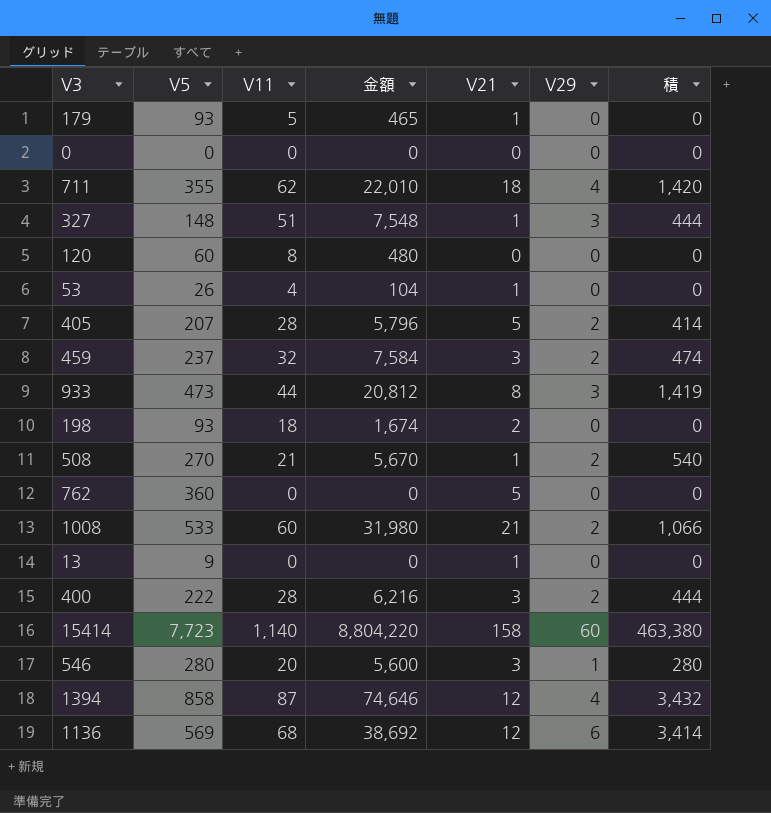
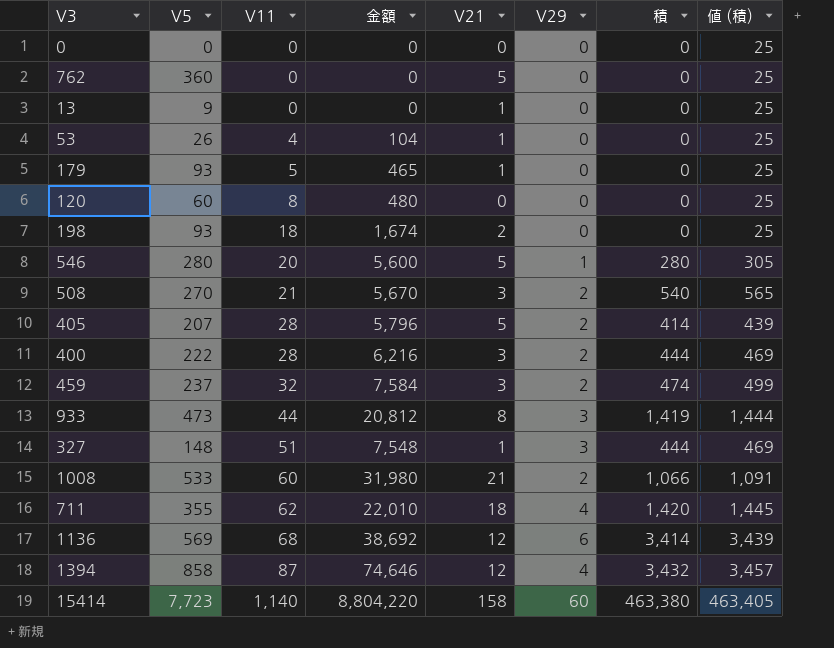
row order: none -> V11 ascending
column 値 (積) | formula: none -> [積] + 25
546 | V21: 3 -> 5
508 | V21: 1 -> 3

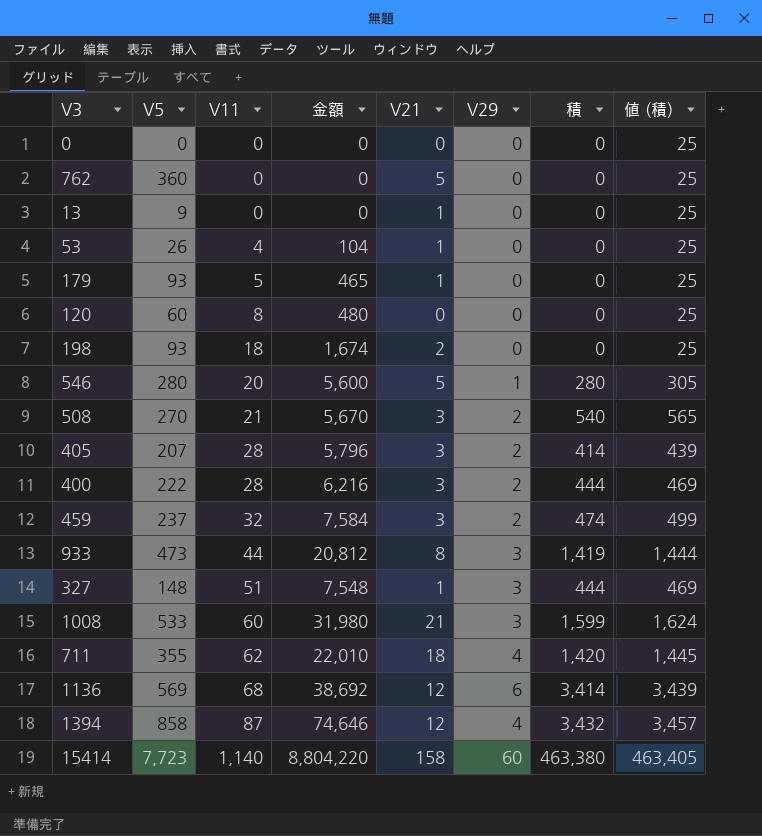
405 | V21: 5 -> 3
1008 | V29: 2 -> 3
1008 | 積: 1,066 -> 1,599
1008 | 値 (積): 1,091 -> 1,624

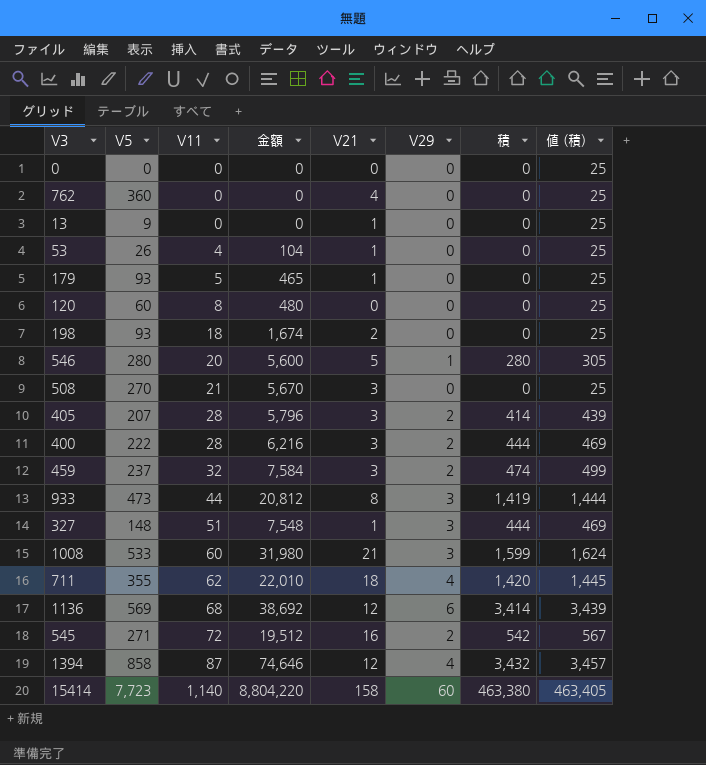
762 | V21: 5 -> 4
508 | V29: 2 -> 0
508 | 積: 540 -> 0
508 | 値 (積): 565 -> 25
row 545: none -> 271 | 72 | 19,512 | 16 | 2 | 542 | 567

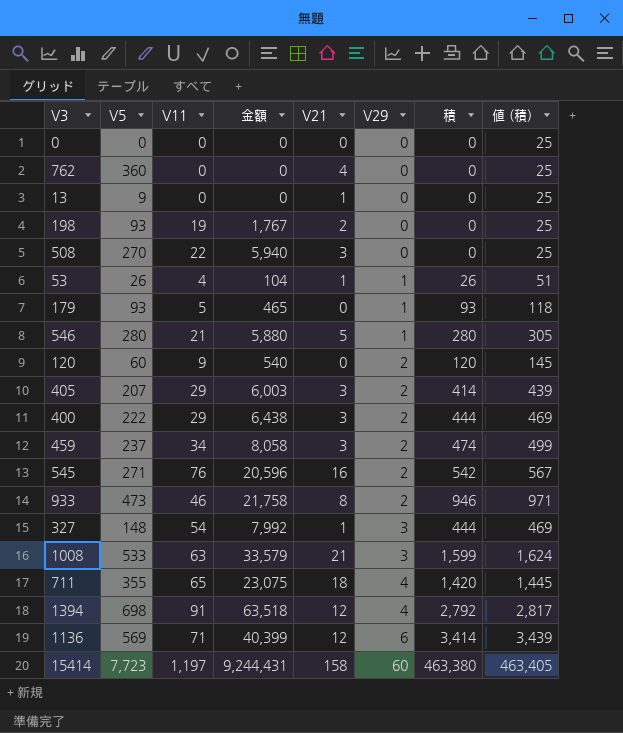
row order: V11 ascending -> V29 ascending
198 | V11: 18 -> 19
198 | 金額: 1,674 -> 1,767
508 | V11: 21 -> 22
508 | 金額: 5,670 -> 5,940
53 | V29: 0 -> 1
53 | 積: 0 -> 26
53 | 値 (積): 25 -> 51
179 | V21: 1 -> 0
179 | V29: 0 -> 1
179 | 積: 0 -> 93
179 | 値 (積): 25 -> 118
546 | V11: 20 -> 21
546 | 金額: 5,600 -> 5,880
120 | V11: 8 -> 9
120 | 金額: 480 -> 540
120 | V29: 0 -> 2
120 | 積: 0 -> 120
120 | 値 (積): 25 -> 145
405 | V11: 28 -> 29
405 | 金額: 5,796 -> 6,003
400 | V11: 28 -> 29
400 | 金額: 6,216 -> 6,438
459 | V11: 32 -> 34
459 | 金額: 7,584 -> 8,058
545 | V11: 72 -> 76
545 | 金額: 19,512 -> 20,596
933 | V11: 44 -> 46
933 | 金額: 20,812 -> 21,758
933 | V29: 3 -> 2
933 | 積: 1,419 -> 946
933 | 値 (積): 1,444 -> 971
327 | V11: 51 -> 54
327 | 金額: 7,548 -> 7,992
1008 | V11: 60 -> 63
1008 | 金額: 31,980 -> 33,579
711 | V11: 62 -> 65
711 | 金額: 22,010 -> 23,075
1394 | V5: 858 -> 698
1394 | V11: 87 -> 91
1394 | 金額: 74,646 -> 63,518
1394 | 積: 3,432 -> 2,792
1394 | 値 (積): 3,457 -> 2,817
1136 | V11: 68 -> 71
1136 | 金額: 38,692 -> 40,399
15414 | V11: 1,140 -> 1,197
15414 | 金額: 8,804,220 -> 9,244,431

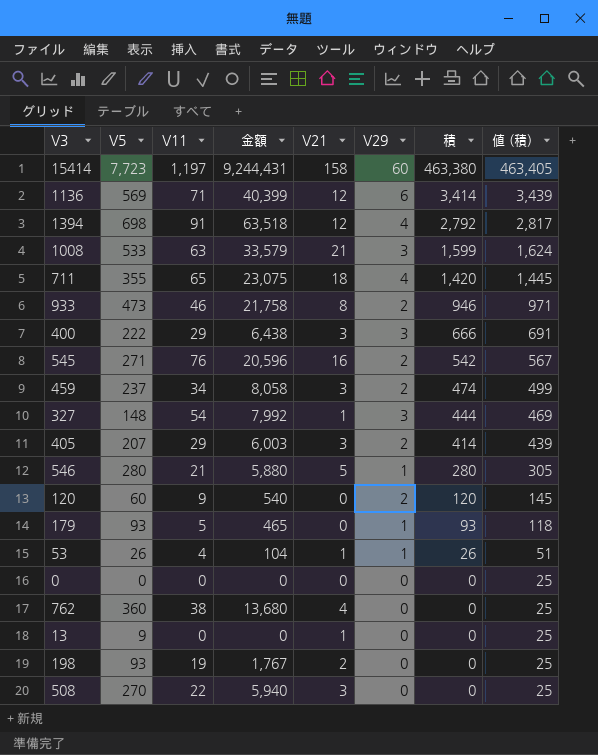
row order: V29 ascending -> 積 descending
400 | V29: 2 -> 3
400 | 積: 444 -> 666
400 | 値 (積): 469 -> 691
762 | V11: 0 -> 38
762 | 金額: 0 -> 13,680

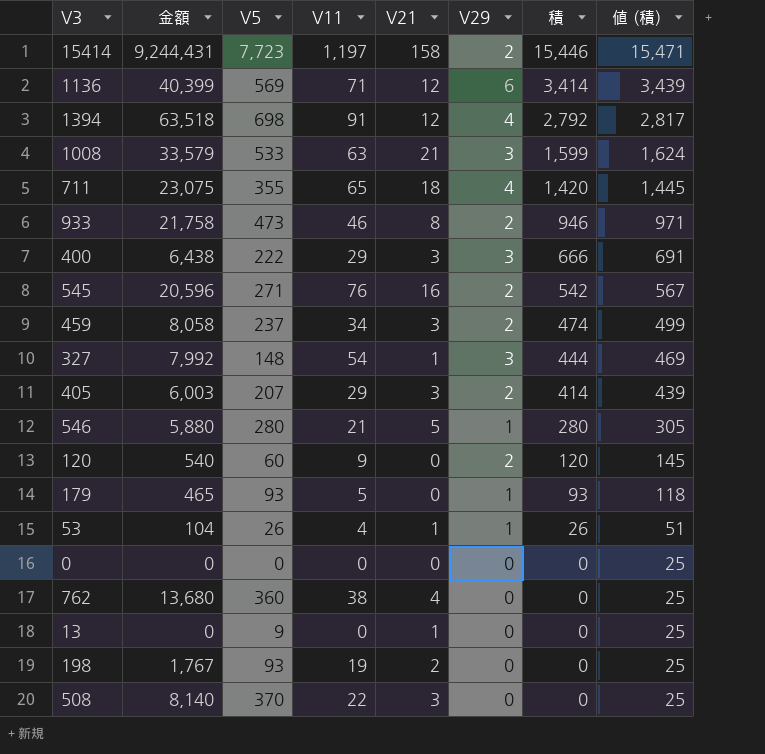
column 金額 | position: 4 -> 2
15414 | V29: 60 -> 2
15414 | 積: 463,380 -> 15,446
15414 | 値 (積): 463,405 -> 15,471
508 | 金額: 5,940 -> 8,140
508 | V5: 270 -> 370

